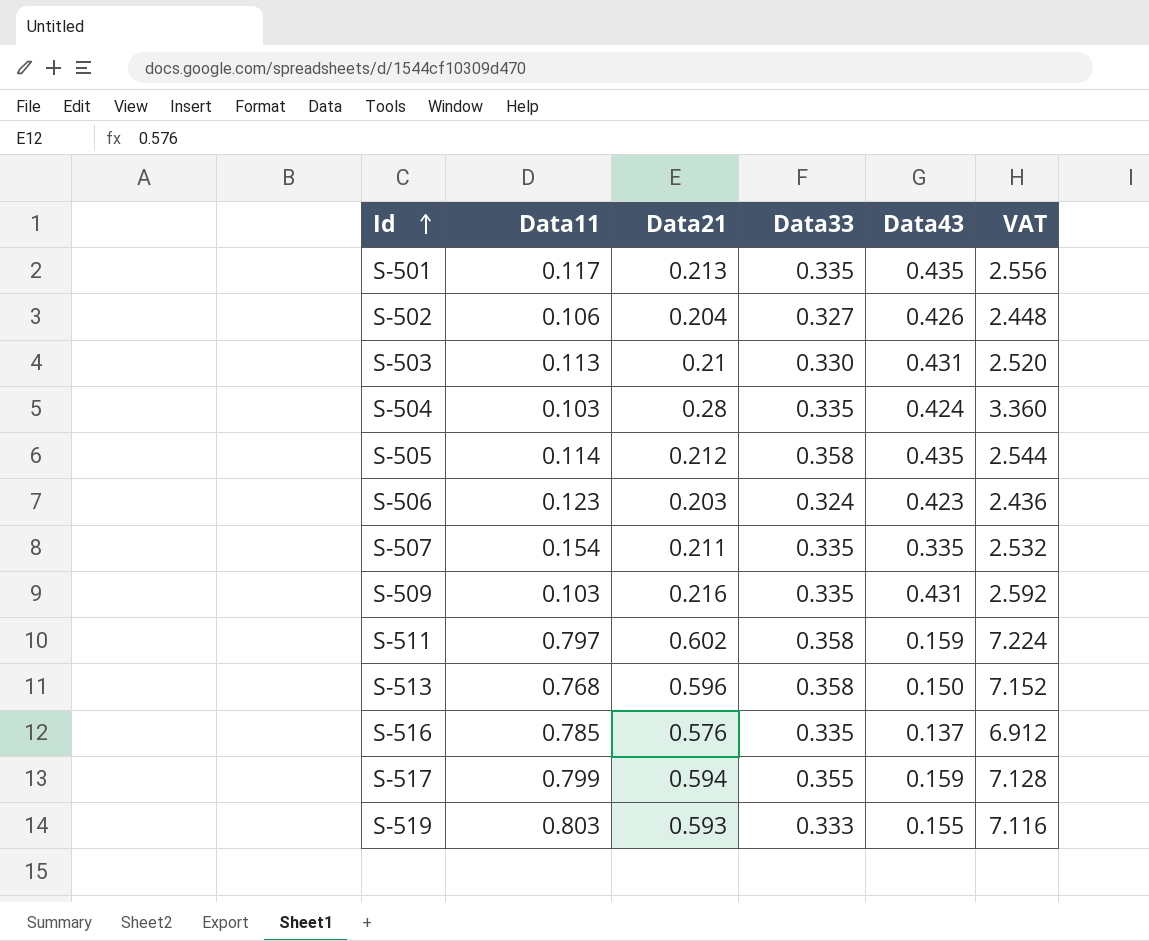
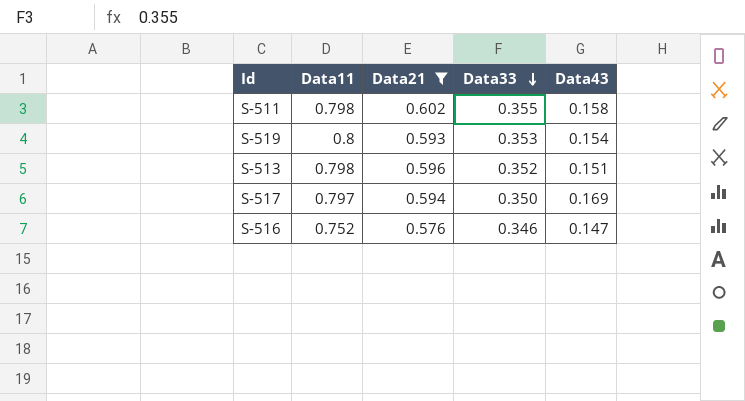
filter: none -> Data21 >= 0.576
row order: Id ascending -> Data33 descending
column VAT | formula: [Data21] * 12 -> none
S-511 | Data11: 0.797 -> 0.798
S-511 | Data33: 0.358 -> 0.355
S-511 | Data43: 0.159 -> 0.158
S-519 | Data11: 0.803 -> 0.8
S-519 | Data33: 0.333 -> 0.353
S-519 | Data43: 0.155 -> 0.154
S-513 | Data11: 0.768 -> 0.798
S-513 | Data33: 0.358 -> 0.352
S-513 | Data43: 0.150 -> 0.151
S-517 | Data11: 0.799 -> 0.797
S-517 | Data33: 0.355 -> 0.350
S-517 | Data43: 0.159 -> 0.169
S-516 | Data11: 0.785 -> 0.752
S-516 | Data33: 0.335 -> 0.346
S-516 | Data43: 0.137 -> 0.147

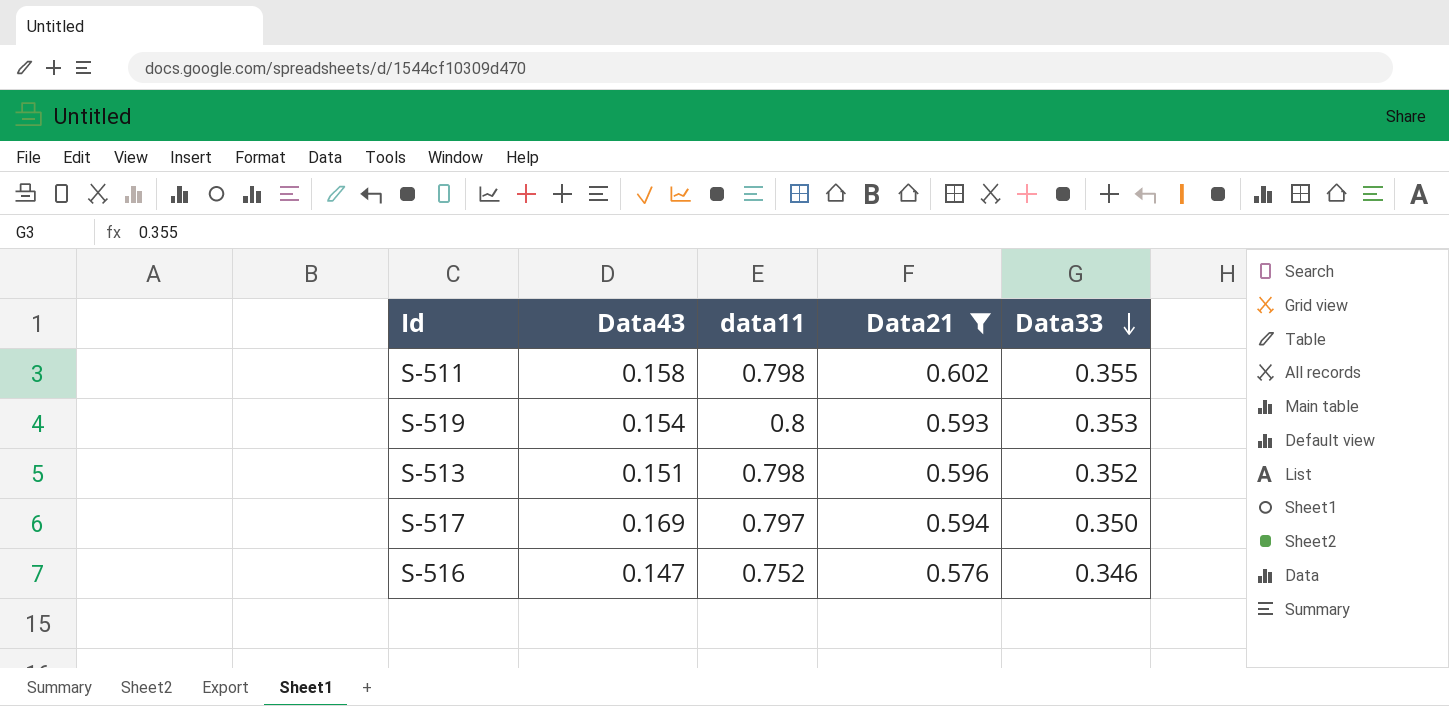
column Data43 | position: 5 -> 2
column name: Data11 -> data11

